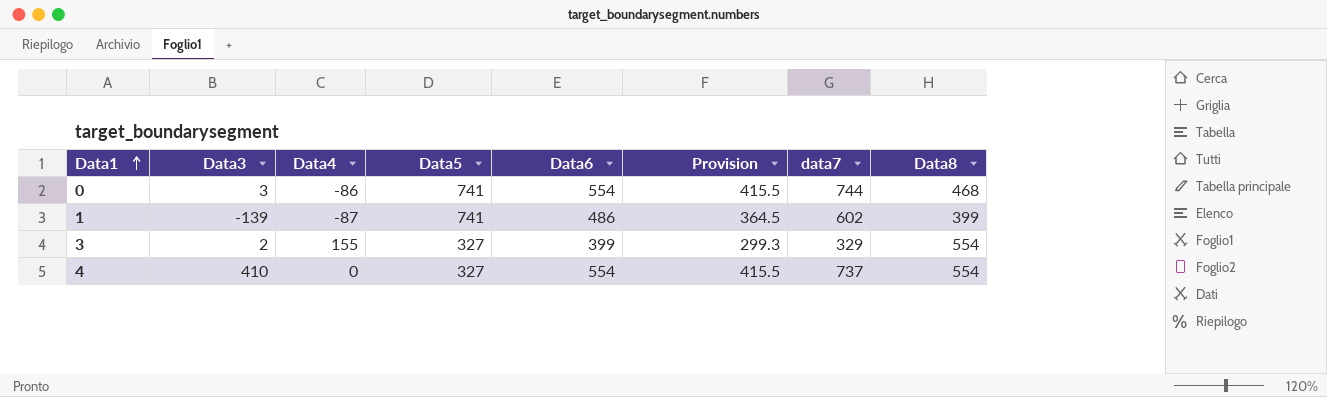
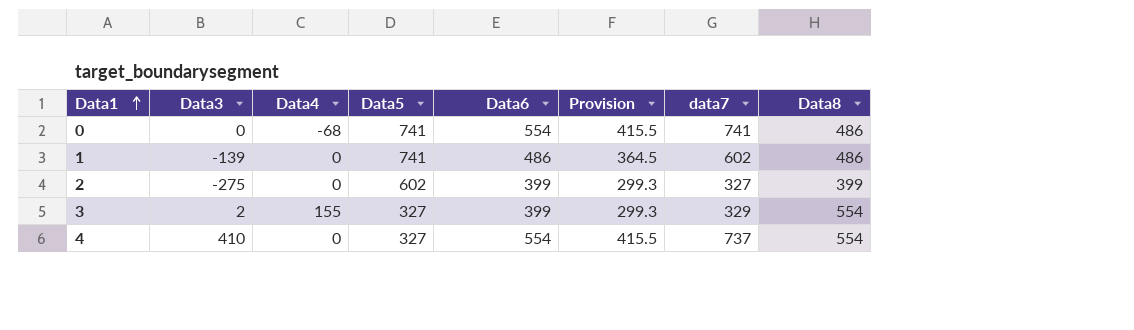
0 | Data3: 3 -> 0
0 | Data4: -86 -> -68
0 | data7: 744 -> 741
0 | Data8: 468 -> 486
1 | Data4: -87 -> 0
1 | Data8: 399 -> 486
row 2: none -> -275 | 0 | 602 | 399 | 299.3 | 327 | 399

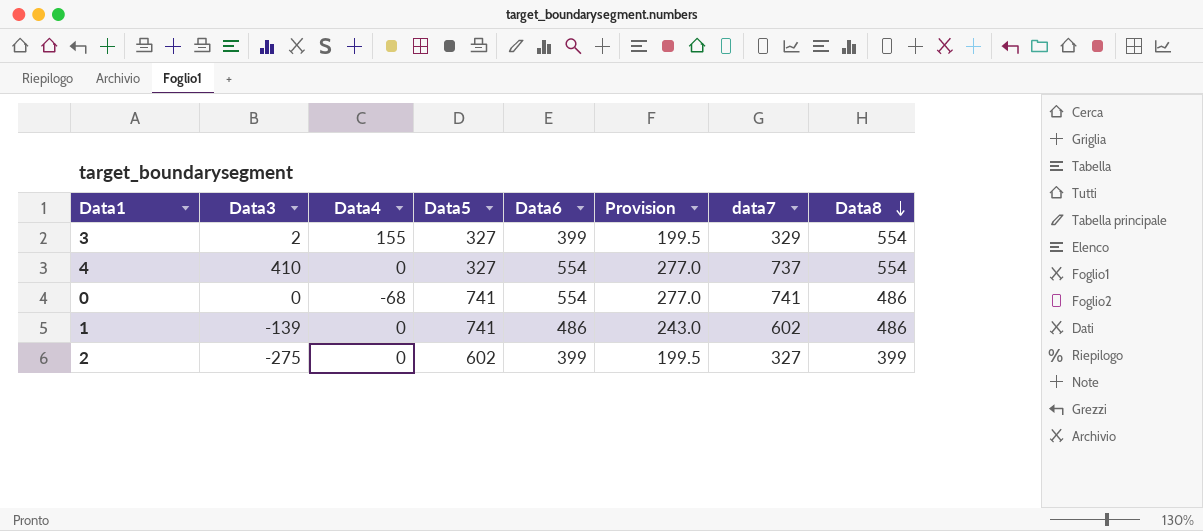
row order: Data1 ascending -> Data8 descending
column Provision | formula: [Data6] * 0.75 -> [Data6] * 0.5

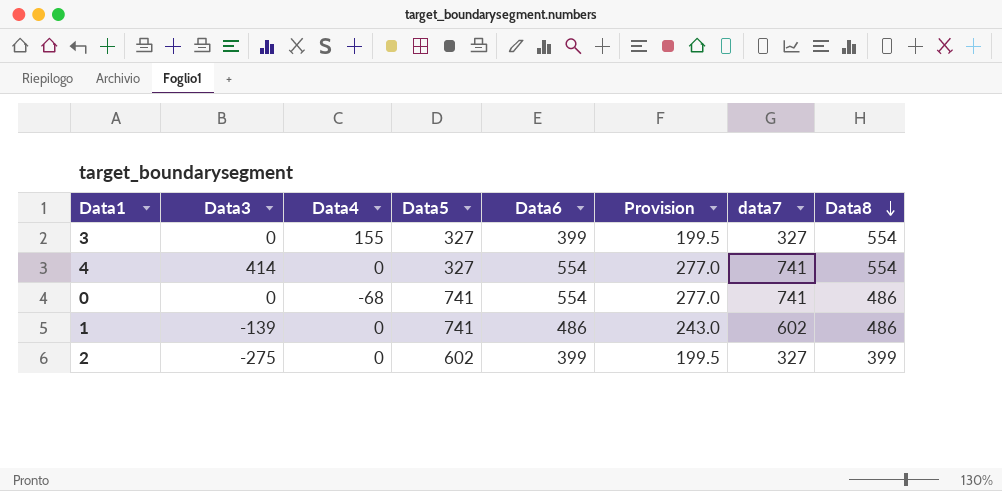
3 | Data3: 2 -> 0
3 | data7: 329 -> 327
4 | Data3: 410 -> 414
4 | data7: 737 -> 741

